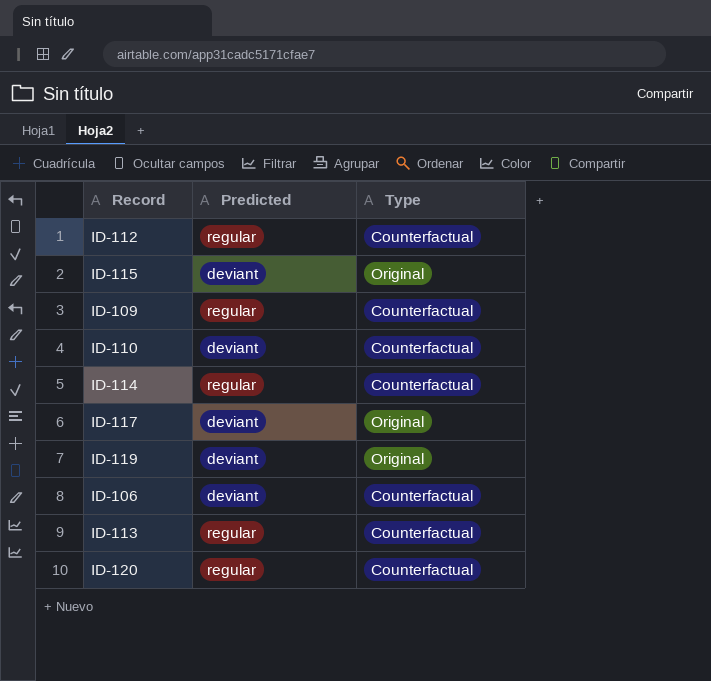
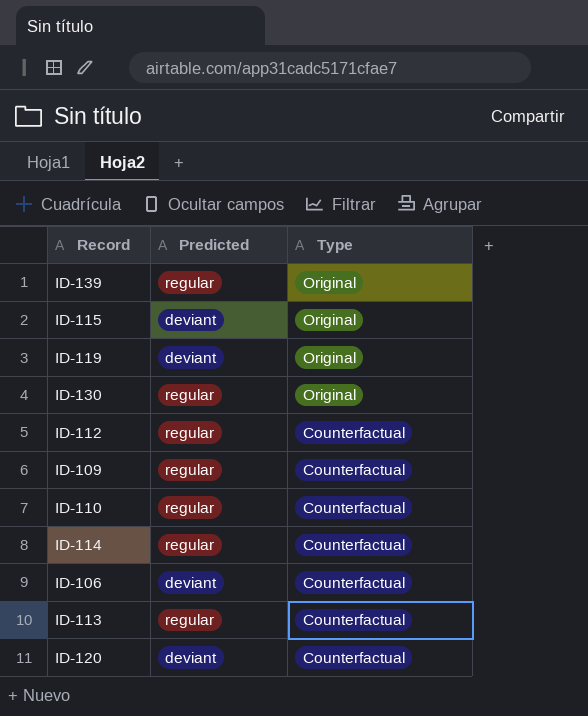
row order: none -> Type descending
row ID-117: deviant | Original -> none
row ID-139: none -> regular | Original
row ID-130: none -> regular | Original
ID-110 | Predicted: deviant -> regular
ID-120 | Predicted: regular -> deviant

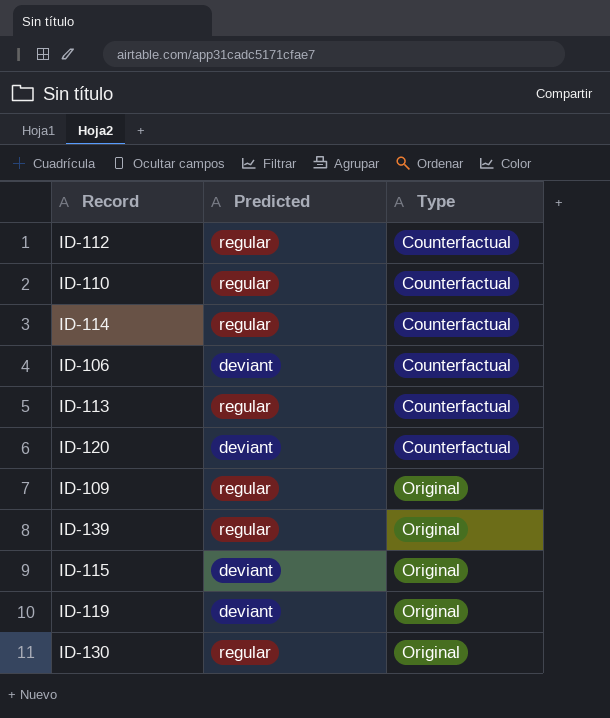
row order: Type descending -> Type ascending
ID-109 | Type: Counterfactual -> Original

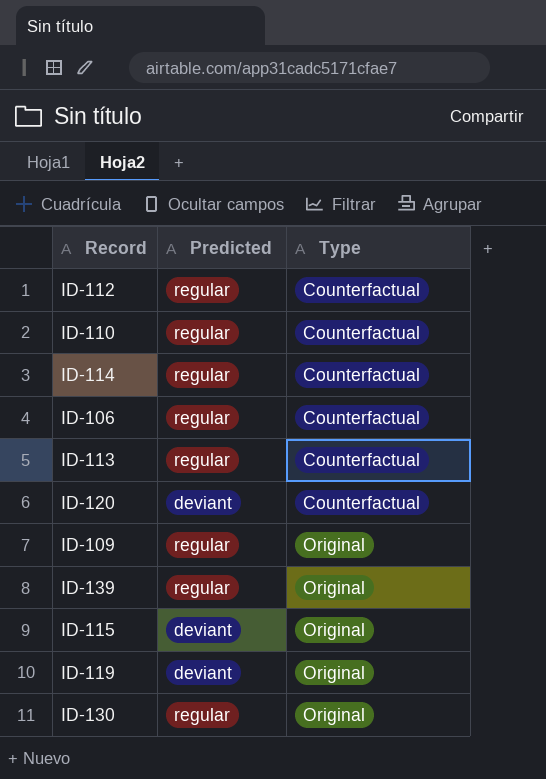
ID-106 | Predicted: deviant -> regular

